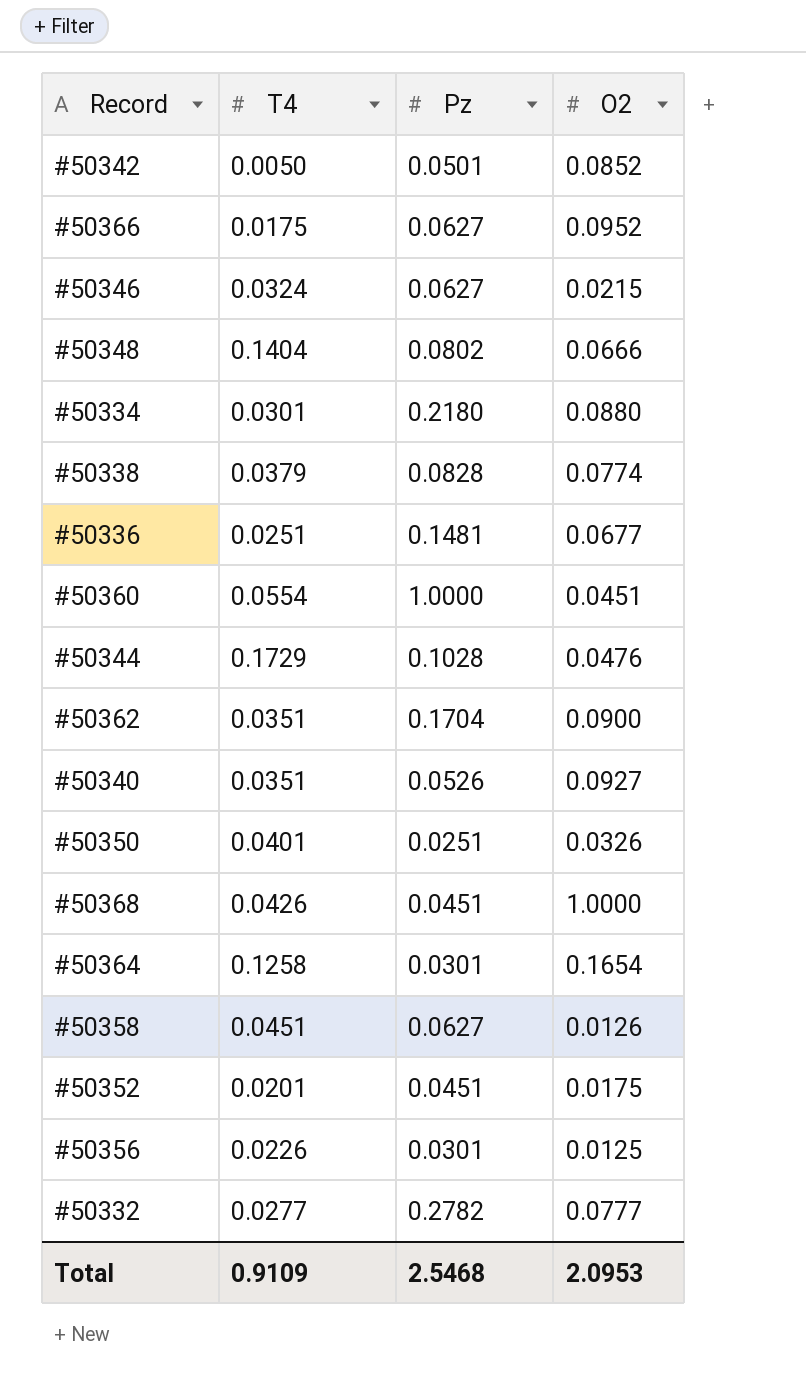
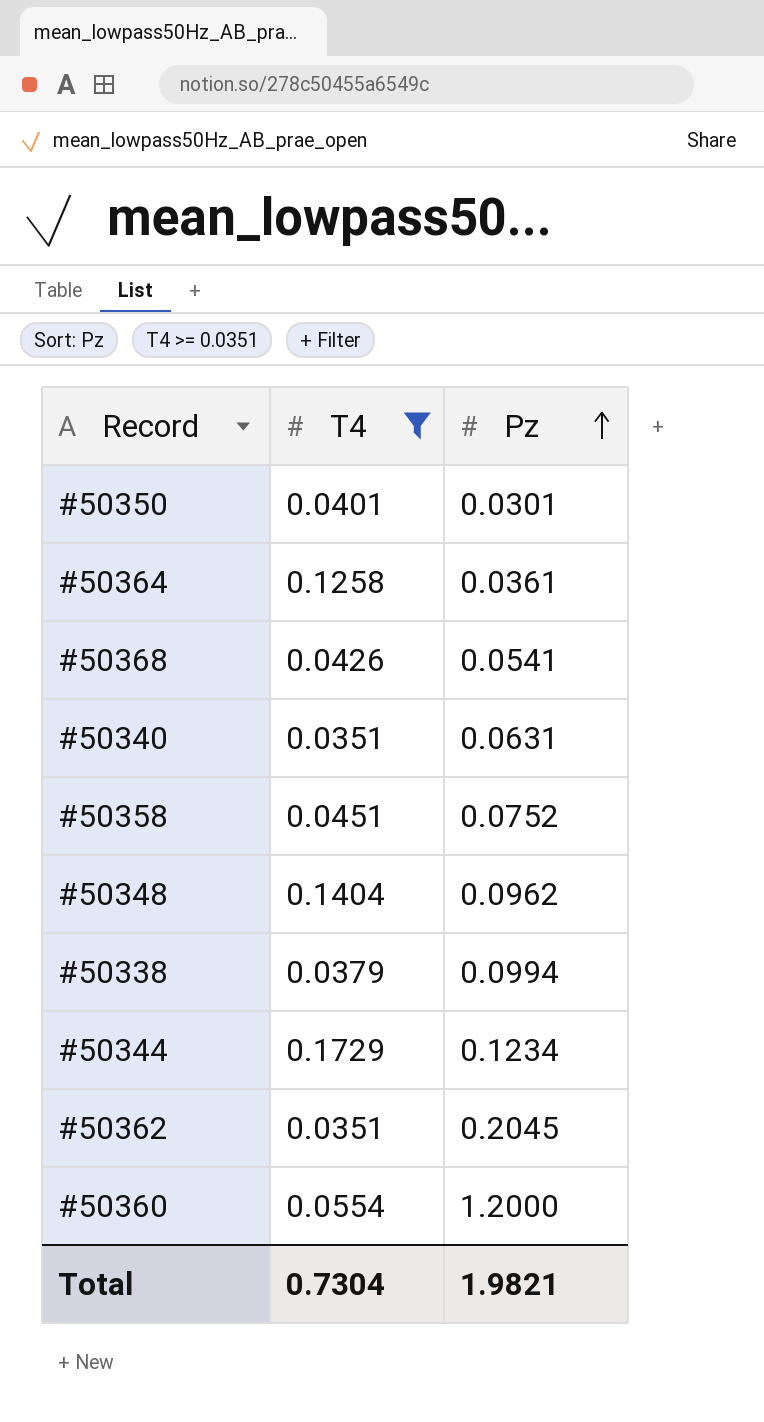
filter: none -> T4 >= 0.0351
row order: none -> Pz ascending
column O2 | position: 4 -> none
#50350 | Pz: 0.0251 -> 0.0301
#50364 | Pz: 0.0301 -> 0.0361
#50368 | Pz: 0.0451 -> 0.0541
#50340 | Pz: 0.0526 -> 0.0631
#50358 | Pz: 0.0627 -> 0.0752
#50348 | Pz: 0.0802 -> 0.0962
#50338 | Pz: 0.0828 -> 0.0994
#50344 | Pz: 0.1028 -> 0.1234
#50362 | Pz: 0.1704 -> 0.2045
#50360 | Pz: 1.0000 -> 1.2000
Total | T4: 0.9109 -> 0.7304
Total | Pz: 2.5468 -> 1.9821

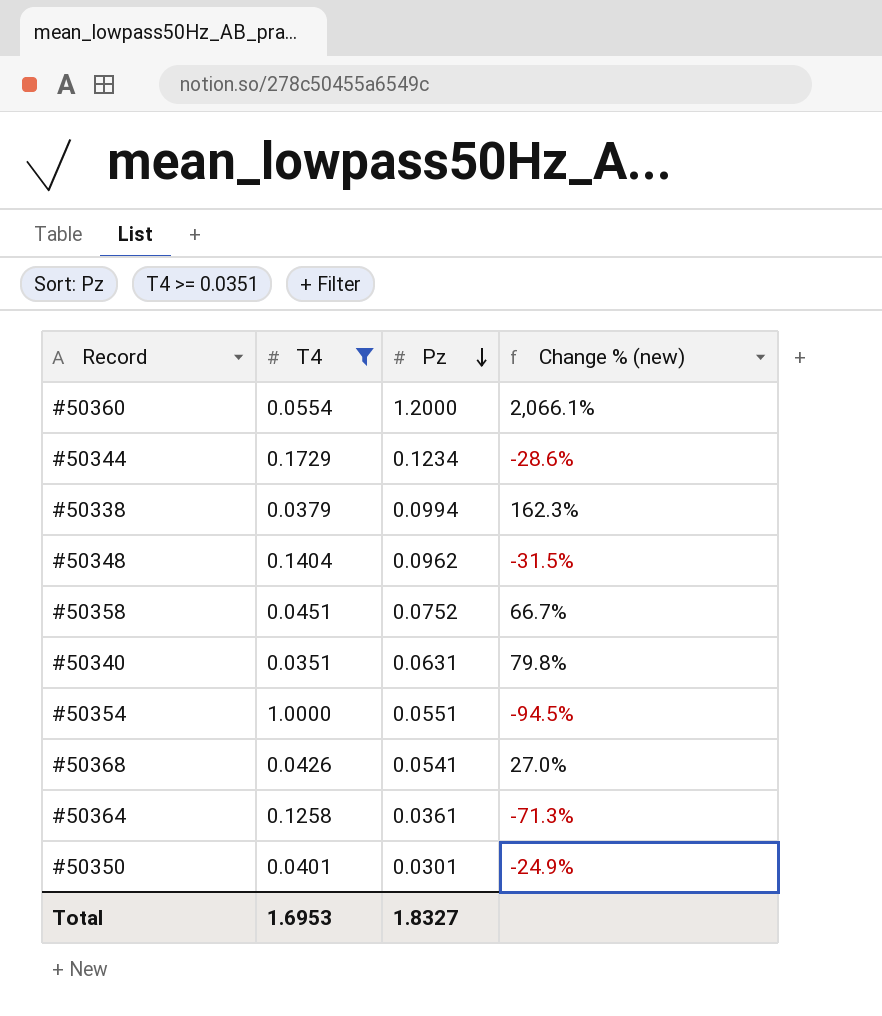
row order: Pz ascending -> Pz descending
column Change % (new) | formula: none -> ([Pz] - [T4]) / [T4]
row #50362: 0.0351 | 0.2045 -> none
row #50354: none -> 1.0000 | 0.0551 | -94.5%
Total | T4: 0.7304 -> 1.6953
Total | Pz: 1.9821 -> 1.8327

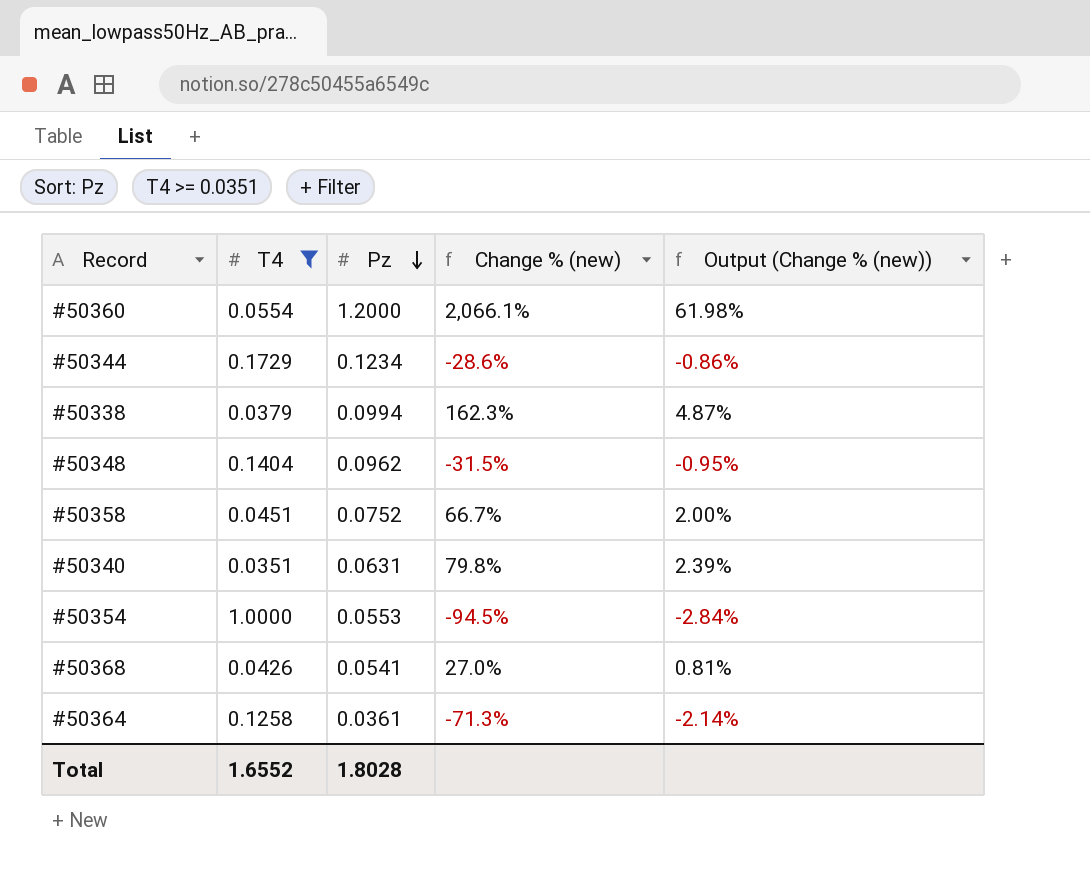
column Output (Change % (new)) | formula: none -> [Change % (new)] * 0.03
row #50350: 0.0401 | 0.0301 | -24.9% -> none
#50354 | Pz: 0.0551 -> 0.0553
Total | T4: 1.6953 -> 1.6552
Total | Pz: 1.8327 -> 1.8028

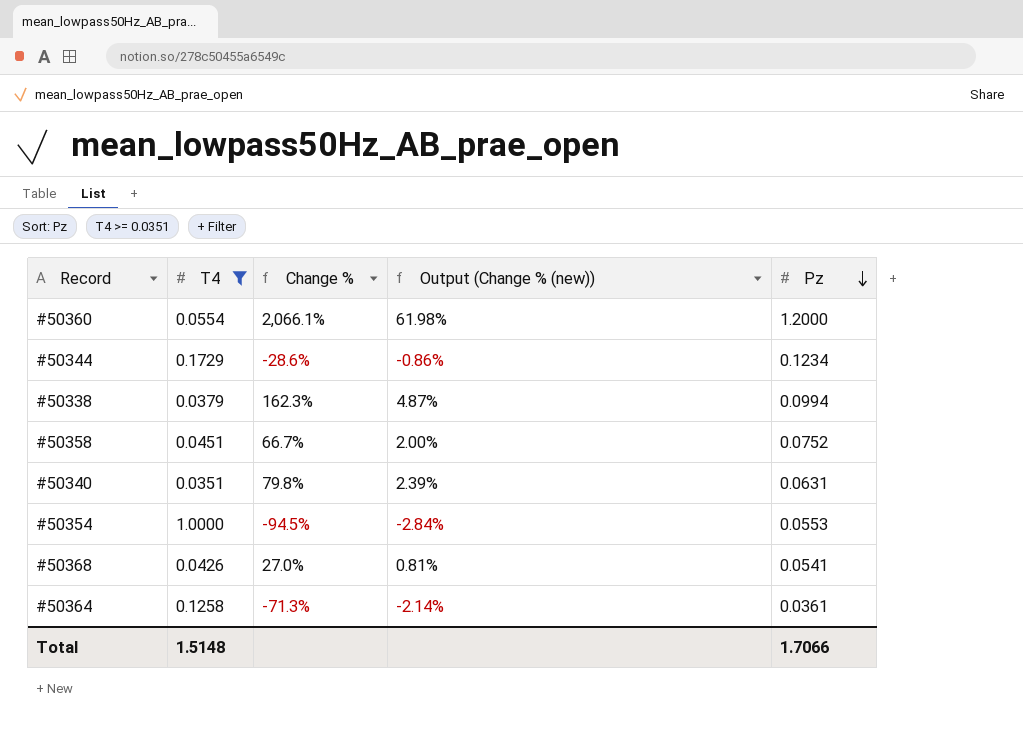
column name: Change % (new) -> Change %
column Pz | position: 3 -> 5
row #50348: 0.1404 | 0.0962 | -31.5% | -0.95% -> none
Total | T4: 1.6552 -> 1.5148
Total | Pz: 1.8028 -> 1.7066

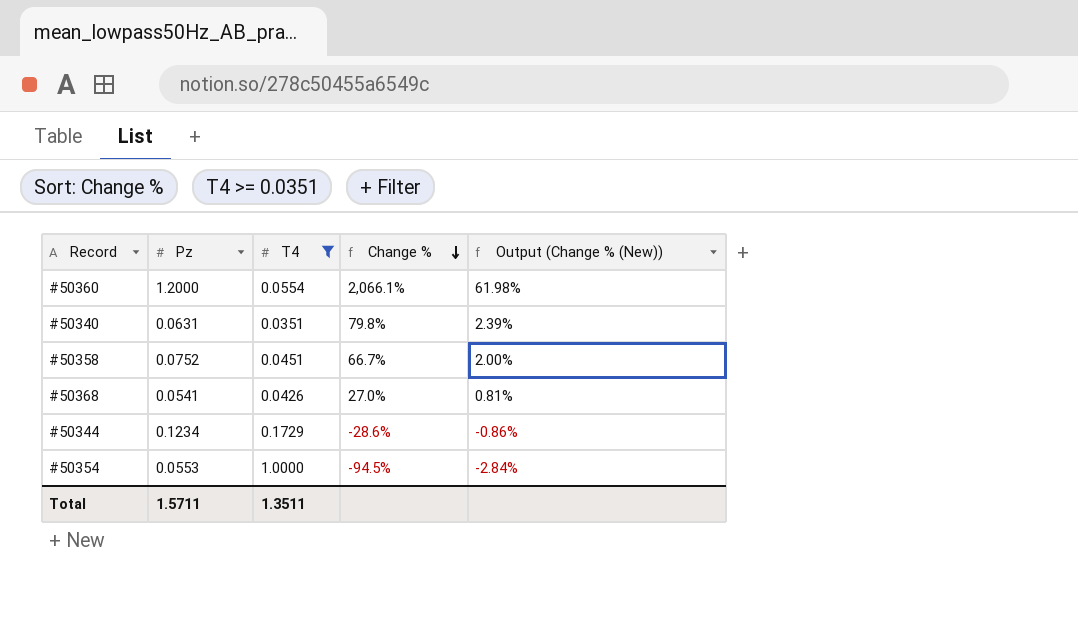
row order: Pz descending -> Change % descending
column Pz | position: 5 -> 2
column name: Output (Change % (new)) -> Output (Change % (New))
row #50338: 0.0379 | 162.3% | 4.87% | 0.0994 -> none
row #50364: 0.1258 | -71.3% | -2.14% | 0.0361 -> none
Total | Pz: 1.7066 -> 1.5711
Total | T4: 1.5148 -> 1.3511

